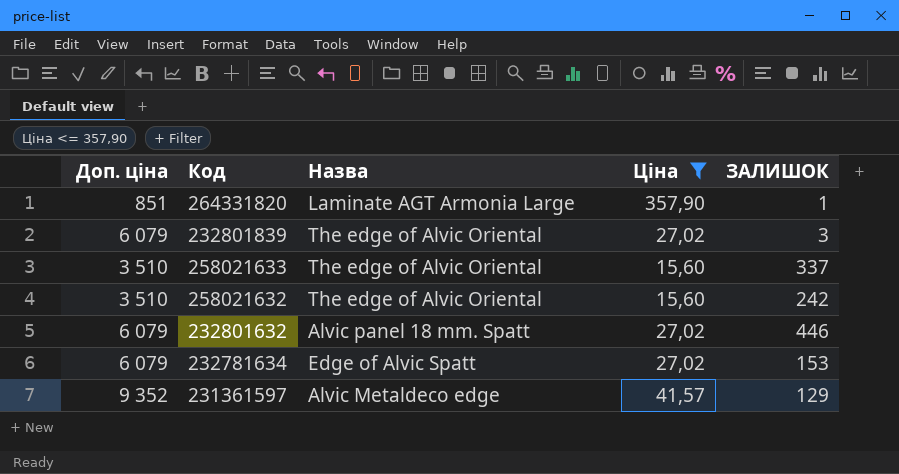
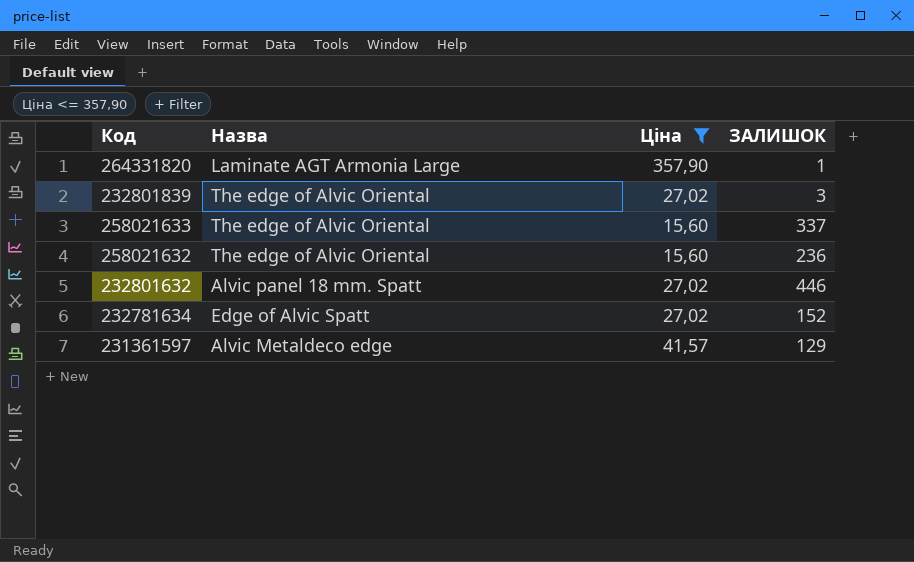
column Доп. ціна | position: 1 -> none
258021632 | ЗАЛИШОК: 242 -> 236
232781634 | ЗАЛИШОК: 153 -> 152

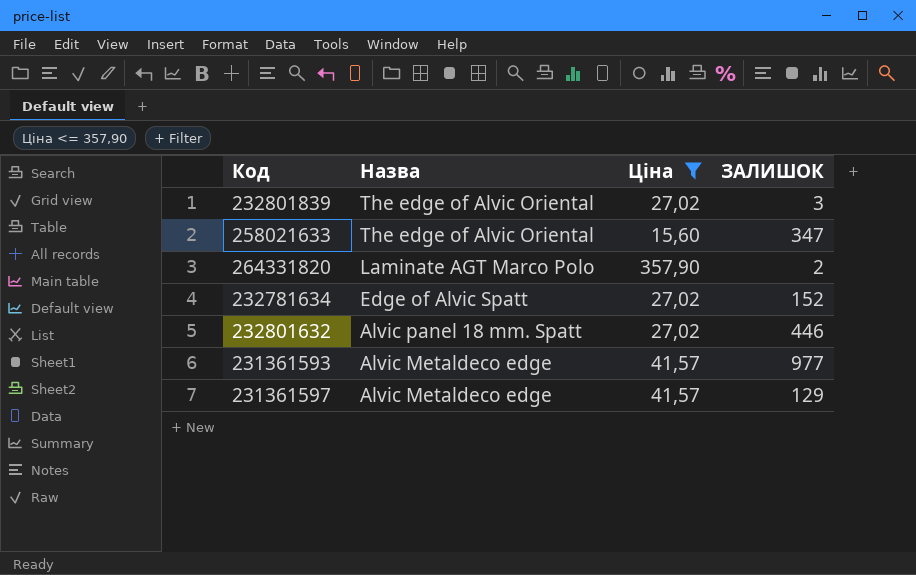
row order: none -> Назва descending
row 258021632: The edge of Alvic Oriental | 15,60 | 236 -> none
258021633 | ЗАЛИШОК: 337 -> 347
264331820 | Назва: Laminate AGT Armonia Large -> Laminate AGT Marco Polo
264331820 | ЗАЛИШОК: 1 -> 2
row 231361593: none -> Alvic Metaldeco edge | 41,57 | 977

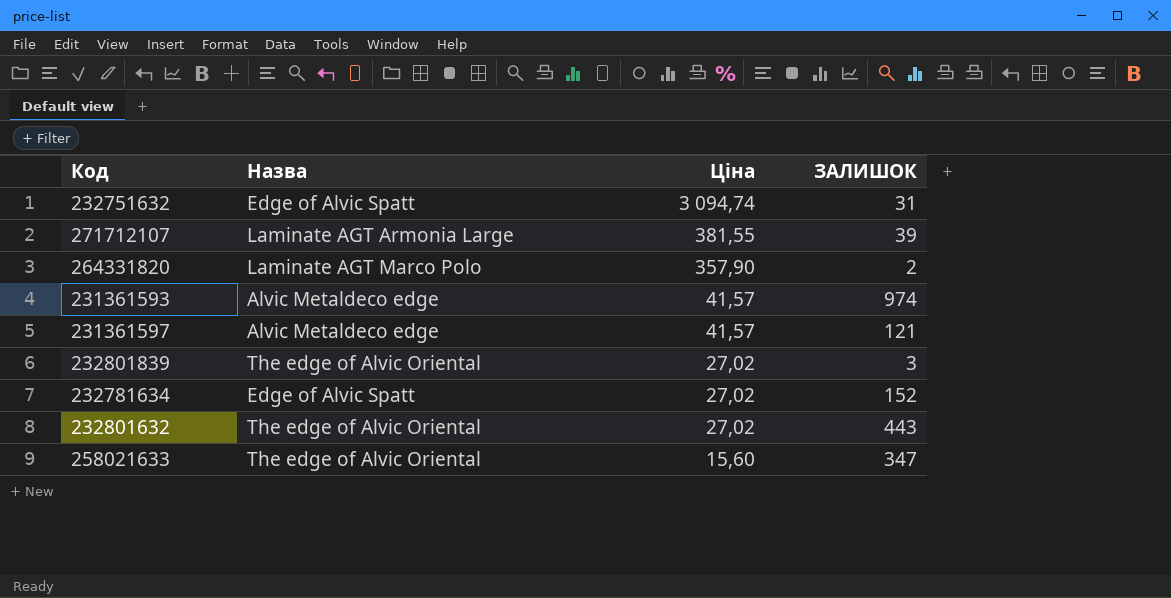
filter: Ціна <= 357,90 -> none
row order: Назва descending -> Ціна descending
231361593 | ЗАЛИШОК: 977 -> 974
231361597 | ЗАЛИШОК: 129 -> 121
232801632 | Назва: Alvic panel 18 mm. Spatt -> The edge of Alvic Oriental
232801632 | ЗАЛИШОК: 446 -> 443

